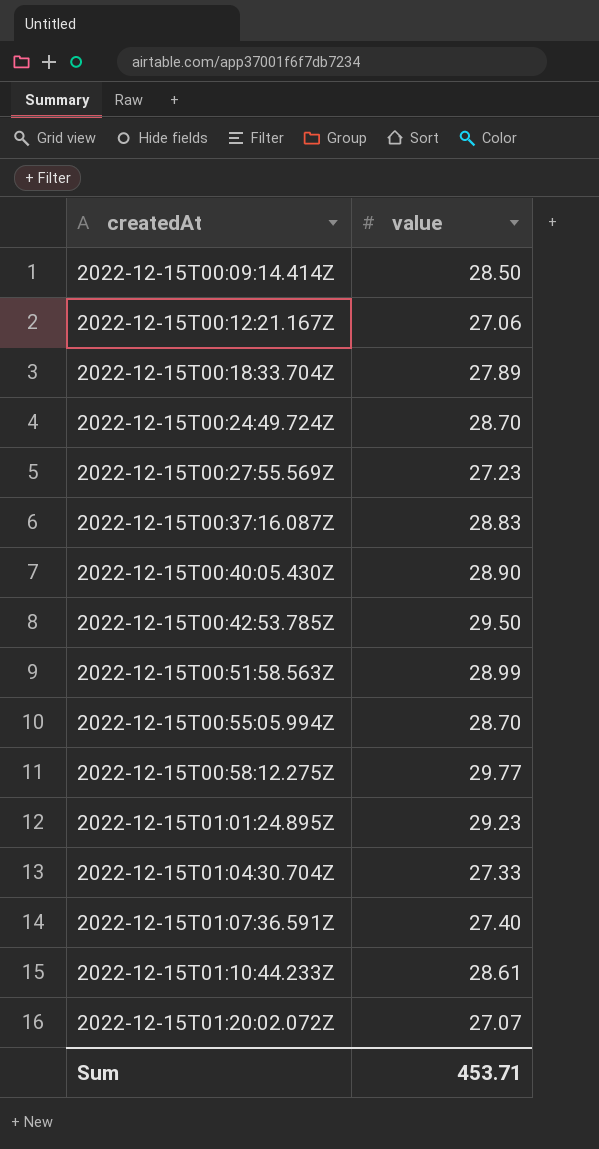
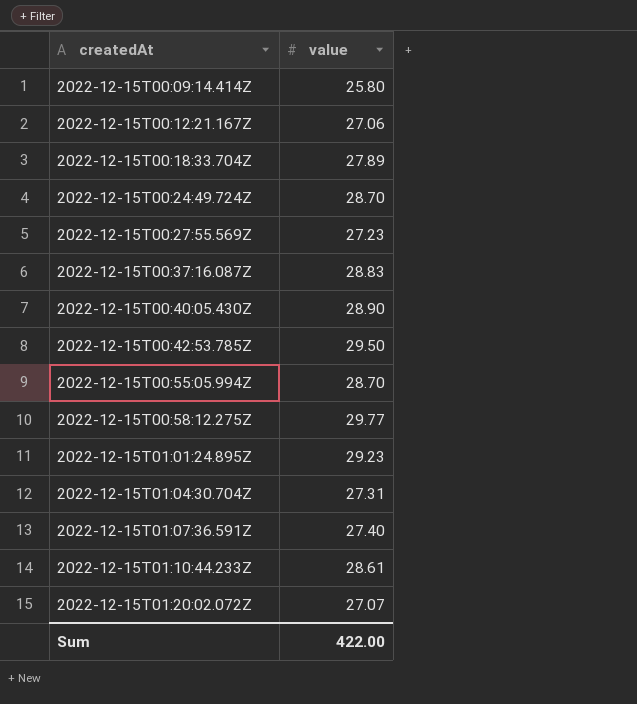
row 2022-12-15T00:51:58.563Z: 28.99 -> none
2022-12-15T00:09:14.414Z | value: 28.50 -> 25.80
2022-12-15T01:04:30.704Z | value: 27.33 -> 27.31
Sum | value: 453.71 -> 422.00

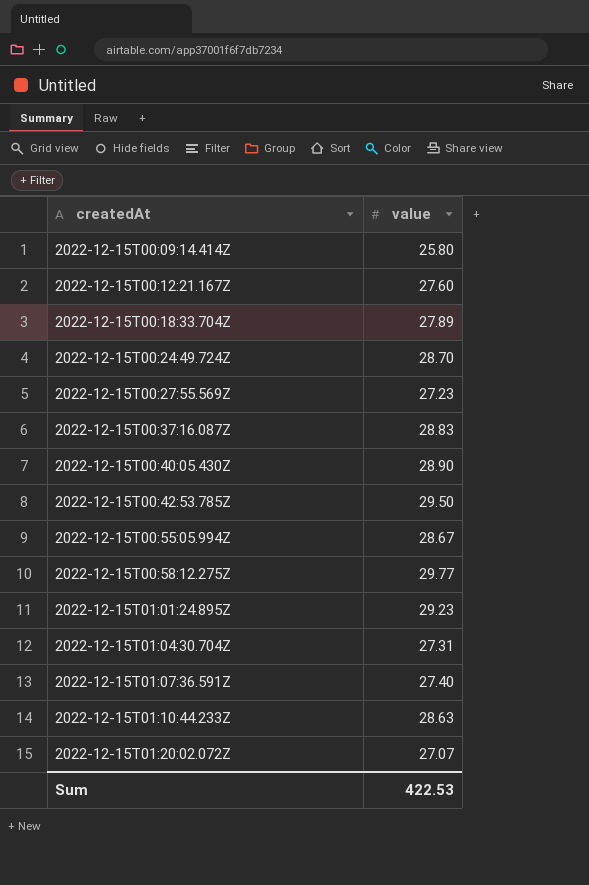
2022-12-15T00:12:21.167Z | value: 27.06 -> 27.60
2022-12-15T00:55:05.994Z | value: 28.70 -> 28.67
2022-12-15T01:10:44.233Z | value: 28.61 -> 28.63
Sum | value: 422.00 -> 422.53

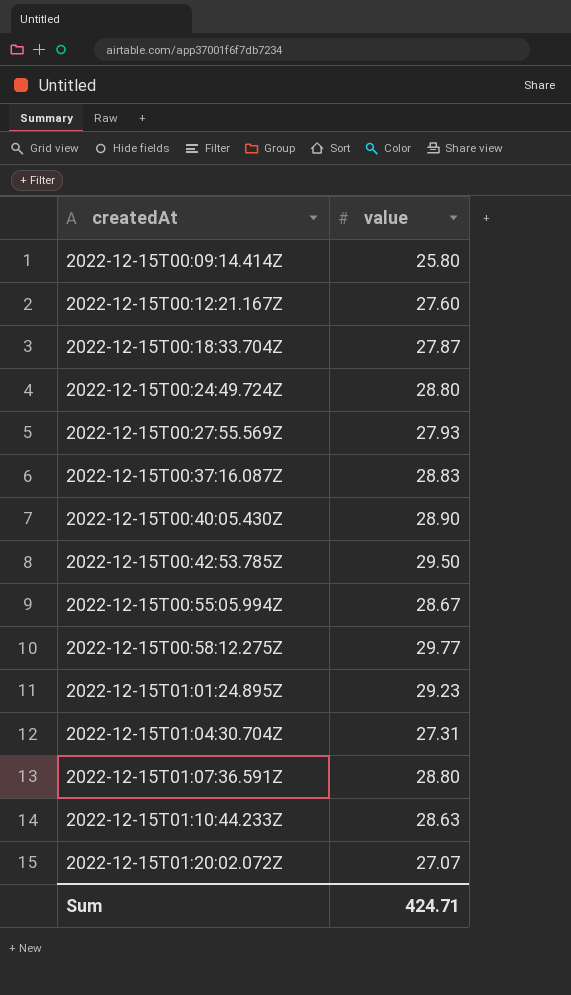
2022-12-15T00:18:33.704Z | value: 27.89 -> 27.87
2022-12-15T00:24:49.724Z | value: 28.70 -> 28.80
2022-12-15T00:27:55.569Z | value: 27.23 -> 27.93
2022-12-15T01:07:36.591Z | value: 27.40 -> 28.80
Sum | value: 422.53 -> 424.71

